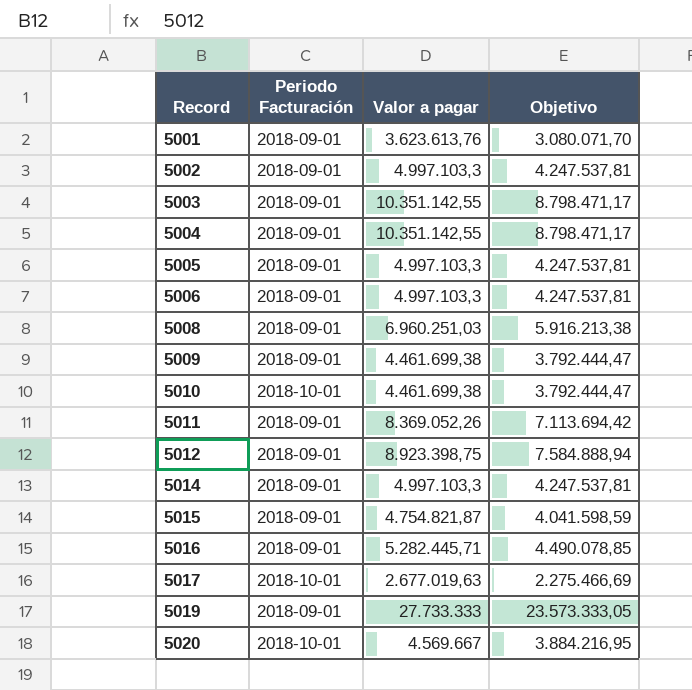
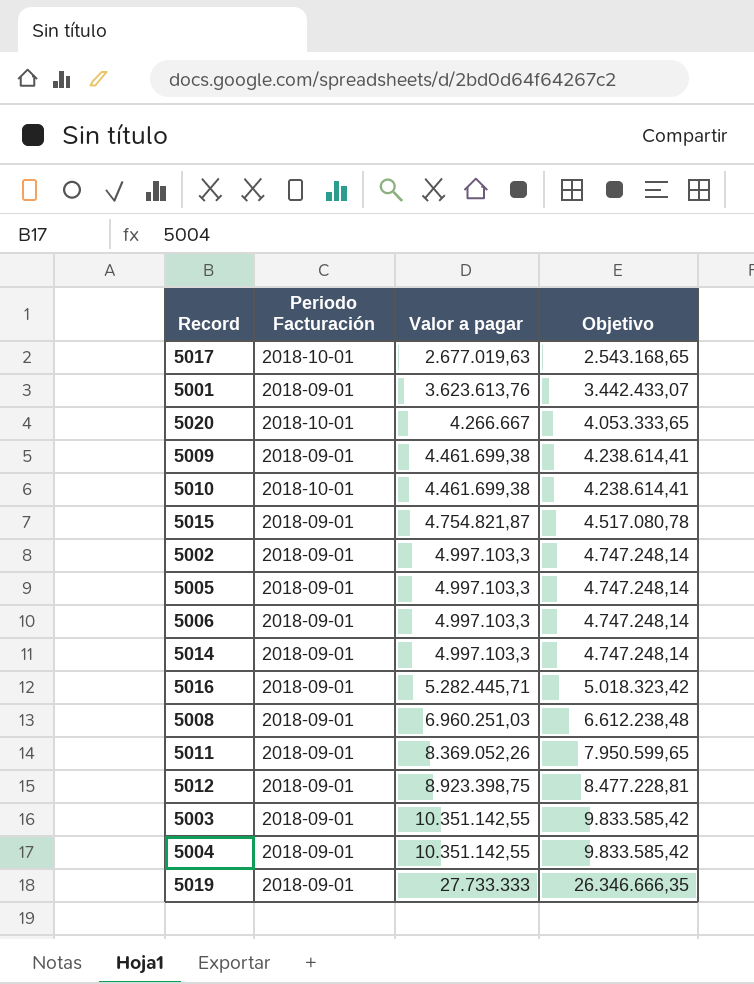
row order: Record ascending -> Valor a pagar ascending
column Objetivo | formula: [Valor a pagar] * 0,85 -> [Valor a pagar] * 0,95
5020 | Valor a pagar: 4.569.667 -> 4.266.667

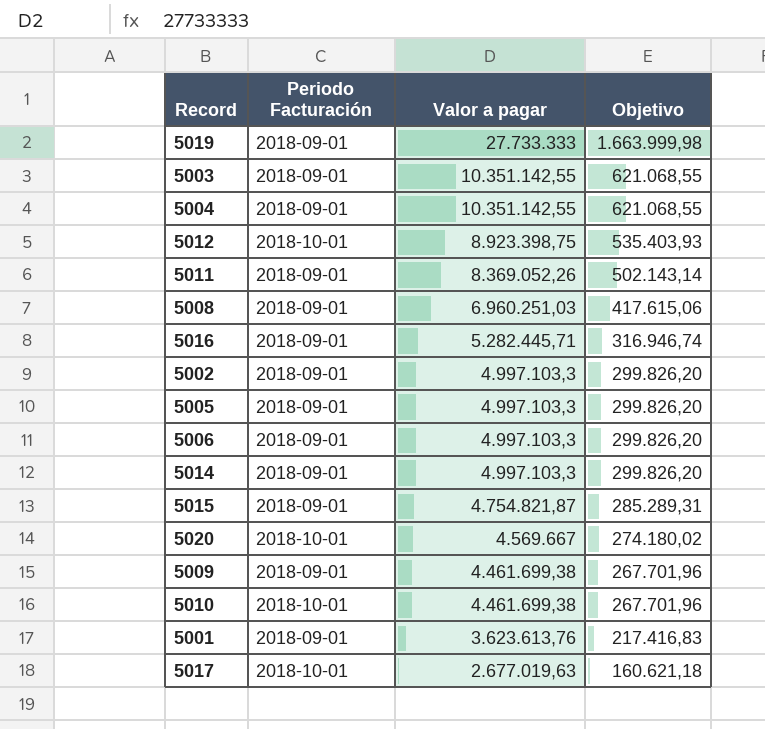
row order: Valor a pagar ascending -> Valor a pagar descending
column Objetivo | formula: [Valor a pagar] * 0,95 -> [Valor a pagar] * 0,06
5012 | Periodo Facturación: 2018-09-01 -> 2018-10-01
5020 | Valor a pagar: 4.266.667 -> 4.569.667

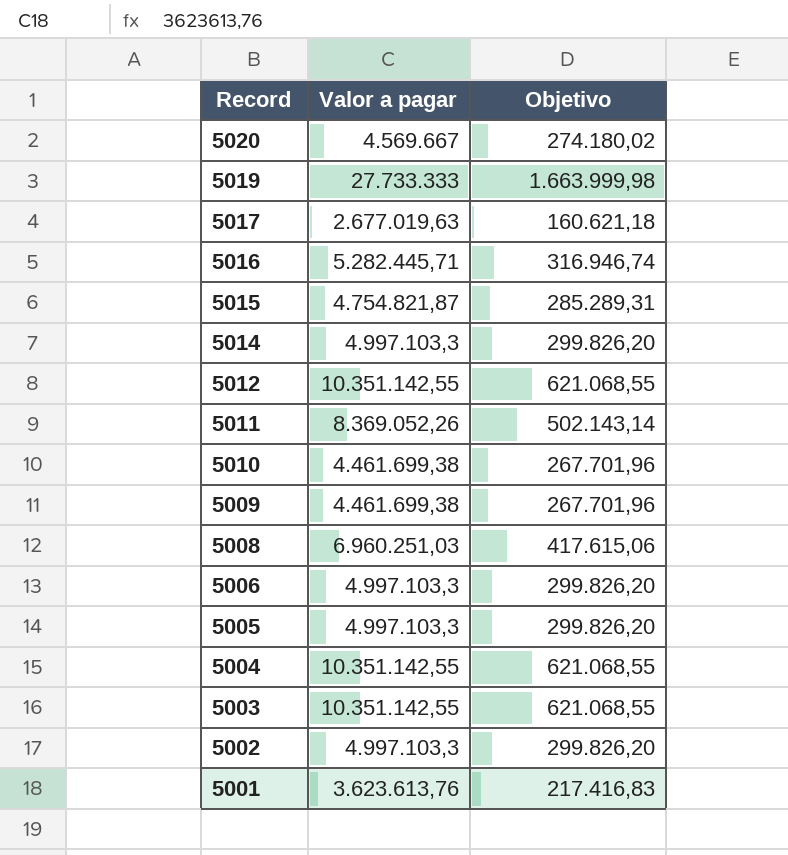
row order: Valor a pagar descending -> Record descending
column Periodo Facturación | position: 2 -> none
5012 | Valor a pagar: 8.923.398,75 -> 10.351.142,55
5012 | Objetivo: 535.403,93 -> 621.068,55

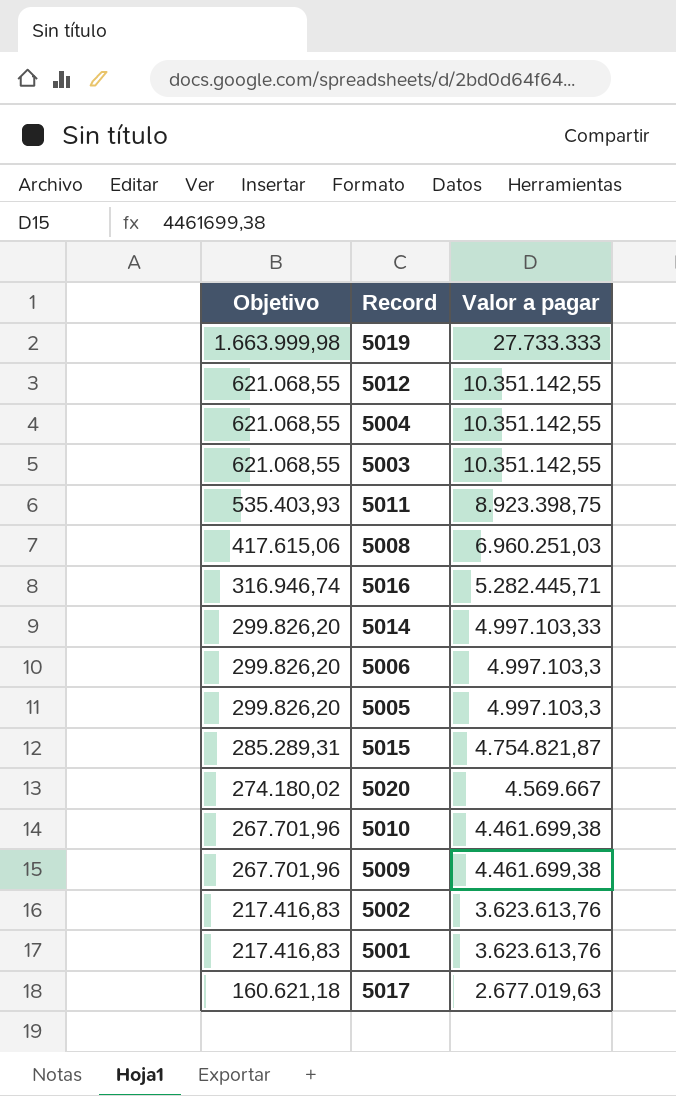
row order: Record descending -> Objetivo descending
column Objetivo | position: 3 -> 1
5011 | Objetivo: 502.143,14 -> 535.403,93
5011 | Valor a pagar: 8.369.052,26 -> 8.923.398,75
5014 | Valor a pagar: 4.997.103,3 -> 4.997.103,33
5002 | Objetivo: 299.826,20 -> 217.416,83
5002 | Valor a pagar: 4.997.103,3 -> 3.623.613,76

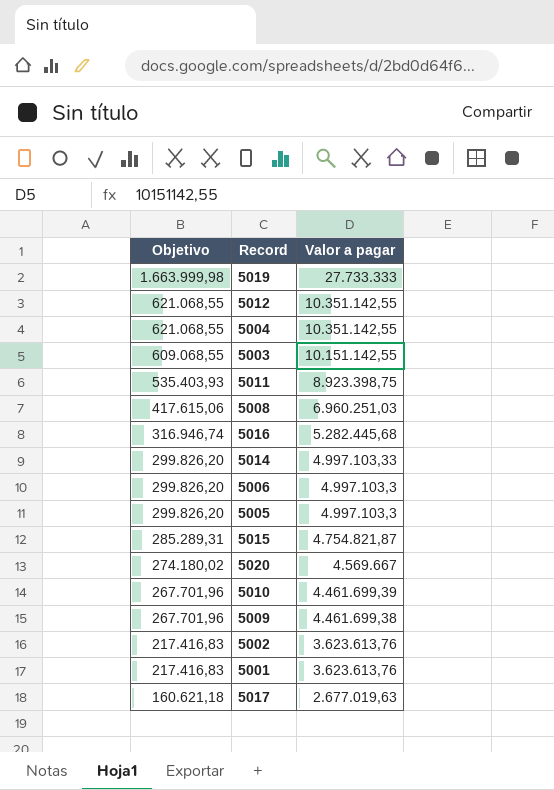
5003 | Objetivo: 621.068,55 -> 609.068,55
5003 | Valor a pagar: 10.351.142,55 -> 10.151.142,55
5016 | Valor a pagar: 5.282.445,71 -> 5.282.445,68
5010 | Valor a pagar: 4.461.699,38 -> 4.461.699,39

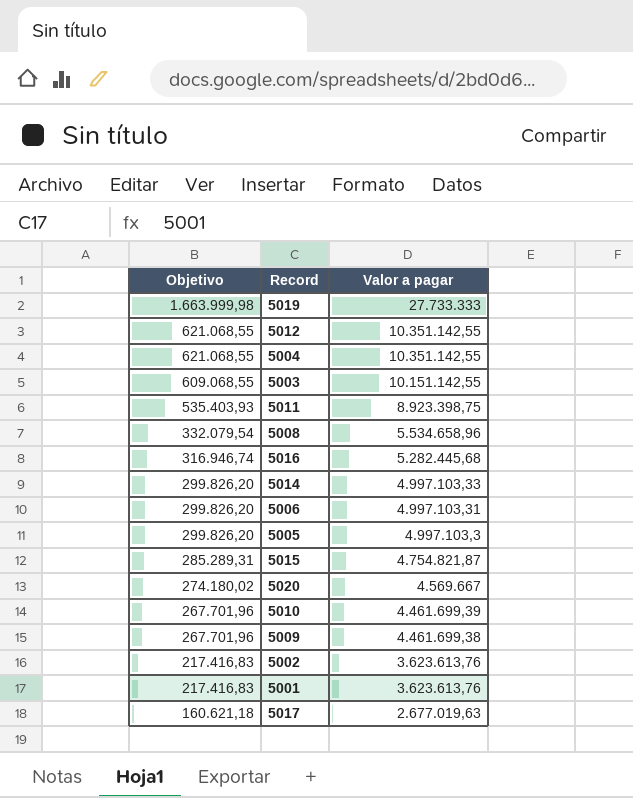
5008 | Objetivo: 417.615,06 -> 332.079,54
5008 | Valor a pagar: 6.960.251,03 -> 5.534.658,96
5006 | Valor a pagar: 4.997.103,3 -> 4.997.103,31

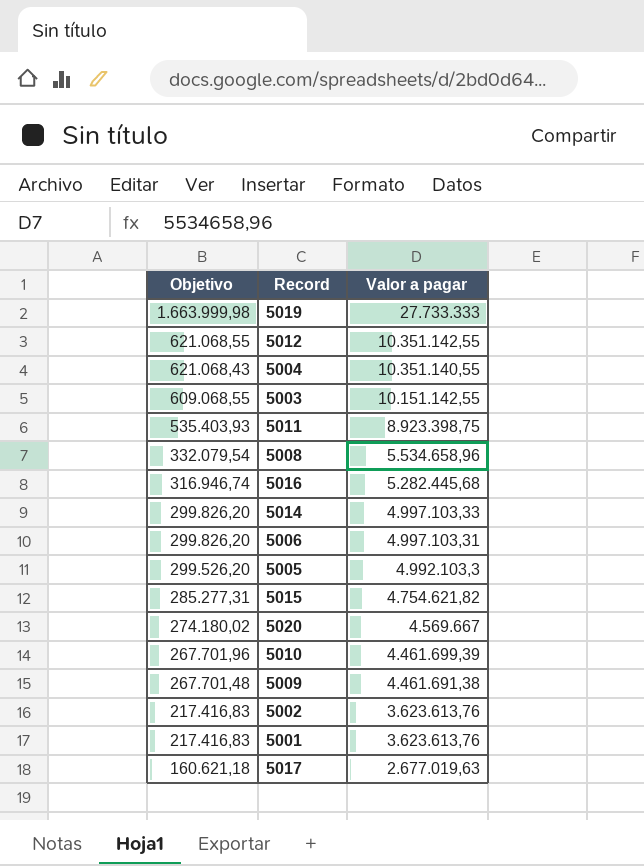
5004 | Objetivo: 621.068,55 -> 621.068,43
5004 | Valor a pagar: 10.351.142,55 -> 10.351.140,55
5005 | Objetivo: 299.826,20 -> 299.526,20
5005 | Valor a pagar: 4.997.103,3 -> 4.992.103,3
5015 | Objetivo: 285.289,31 -> 285.277,31
5015 | Valor a pagar: 4.754.821,87 -> 4.754.621,82
5009 | Objetivo: 267.701,96 -> 267.701,48
5009 | Valor a pagar: 4.461.699,38 -> 4.461.691,38

